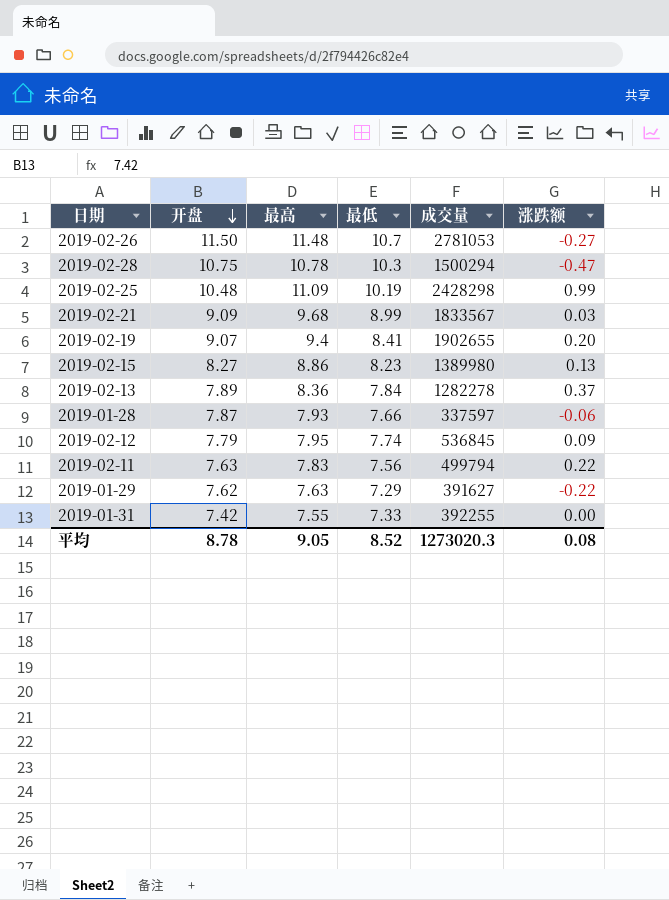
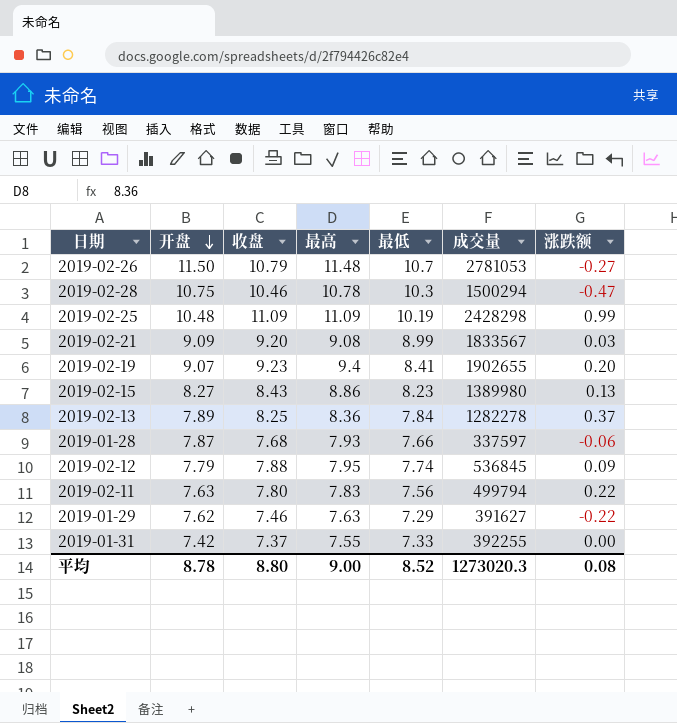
column 收盘 | position: none -> 3
2019-02-21 | 最高: 9.68 -> 9.08
平均 | 最高: 9.05 -> 9.00

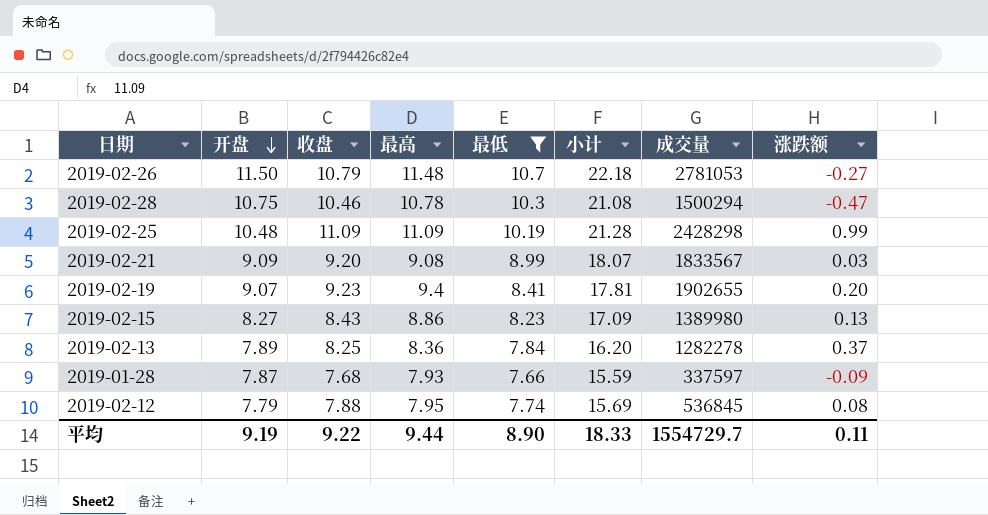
filter: none -> 最低 >= 7.66
column 小计 | formula: none -> [最高] + [最低]
2019-01-28 | 涨跌额: -0.06 -> -0.09
2019-02-12 | 涨跌额: 0.09 -> 0.08
平均 | 开盘: 8.78 -> 9.19
平均 | 收盘: 8.80 -> 9.22
平均 | 最高: 9.00 -> 9.44
平均 | 最低: 8.52 -> 8.90
平均 | 成交量: 1273020.3 -> 1554729.7
平均 | 涨跌额: 0.08 -> 0.11

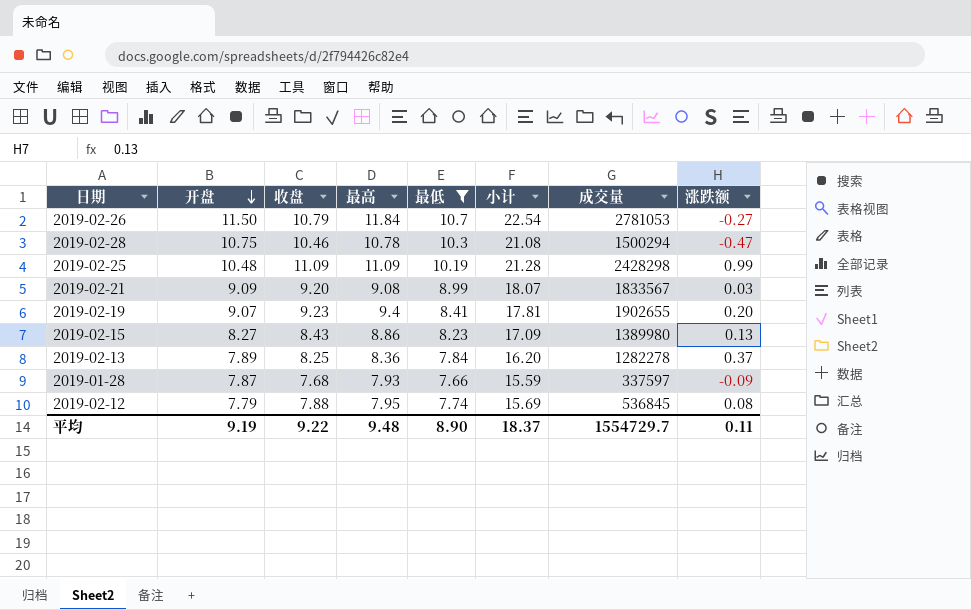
2019-02-26 | 最高: 11.48 -> 11.84
2019-02-26 | 小计: 22.18 -> 22.54
平均 | 最高: 9.44 -> 9.48
平均 | 小计: 18.33 -> 18.37

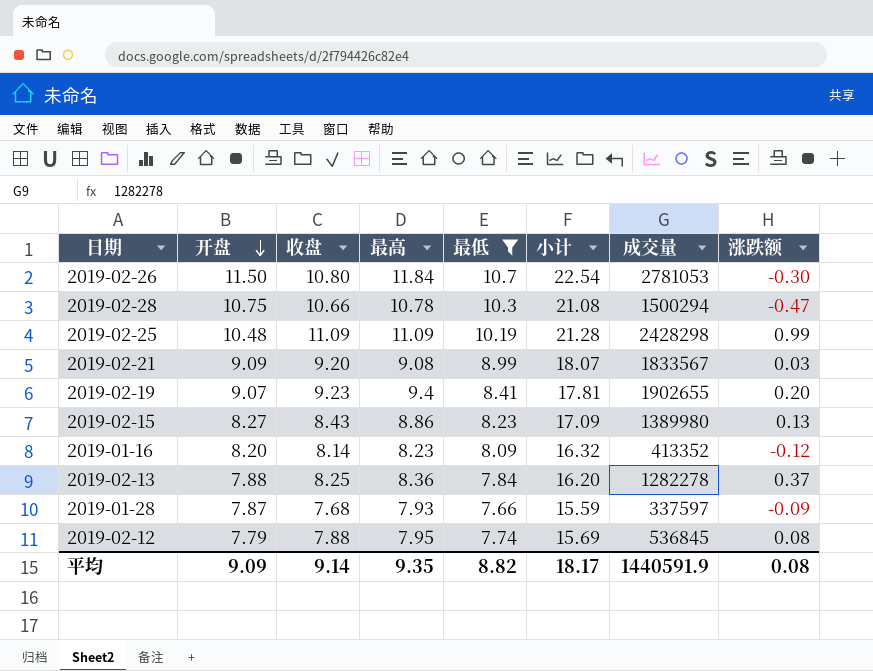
2019-02-26 | 收盘: 10.79 -> 10.80
2019-02-26 | 涨跌额: -0.27 -> -0.30
2019-02-28 | 收盘: 10.46 -> 10.66
row 2019-01-16: none -> 8.20 | 8.14 | 8.23 | 8.09 | 16.32 | 413352 | -0.12
2019-02-13 | 开盘: 7.89 -> 7.88
平均 | 开盘: 9.19 -> 9.09
平均 | 收盘: 9.22 -> 9.14
平均 | 最高: 9.48 -> 9.35
平均 | 最低: 8.90 -> 8.82
平均 | 小计: 18.37 -> 18.17
平均 | 成交量: 1554729.7 -> 1440591.9
平均 | 涨跌额: 0.11 -> 0.08

